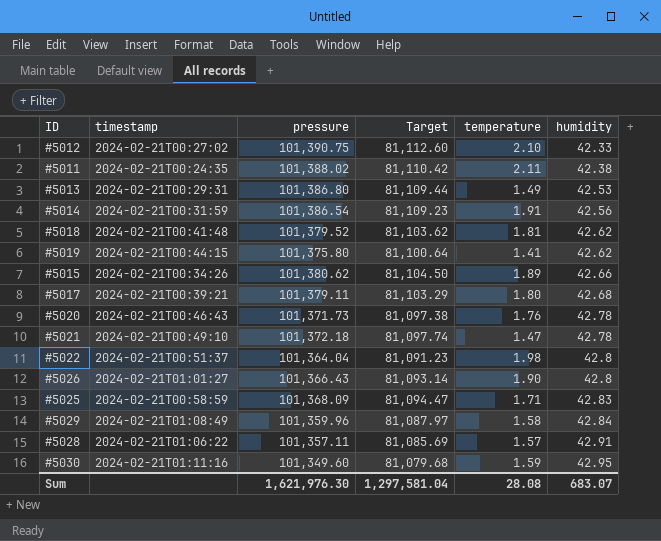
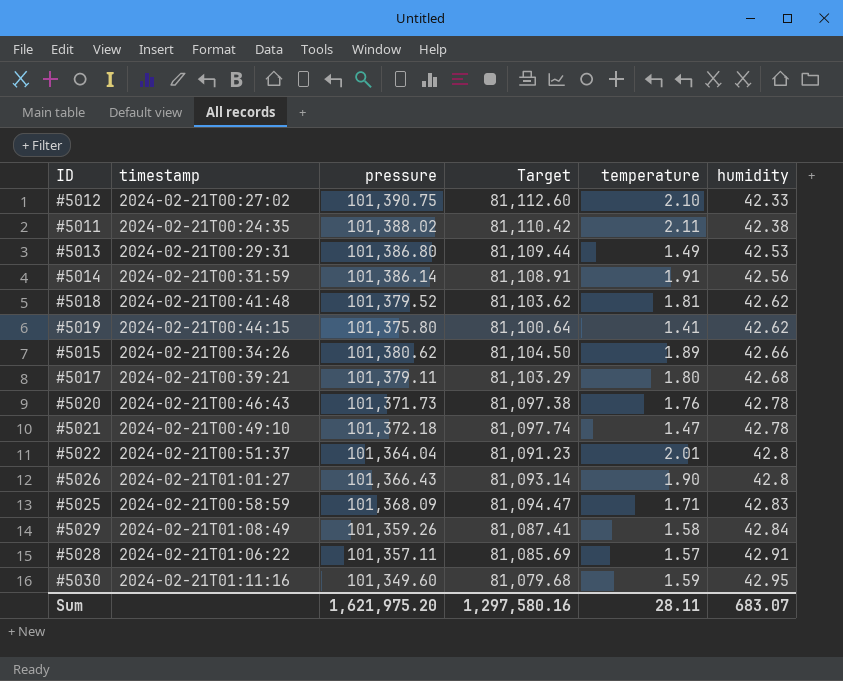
#5014 | pressure: 101,386.54 -> 101,386.14
#5014 | Target: 81,109.23 -> 81,108.91
#5022 | temperature: 1.98 -> 2.01
#5029 | pressure: 101,359.96 -> 101,359.26
#5029 | Target: 81,087.97 -> 81,087.41
Sum | pressure: 1,621,976.30 -> 1,621,975.20
Sum | Target: 1,297,581.04 -> 1,297,580.16
Sum | temperature: 28.08 -> 28.11

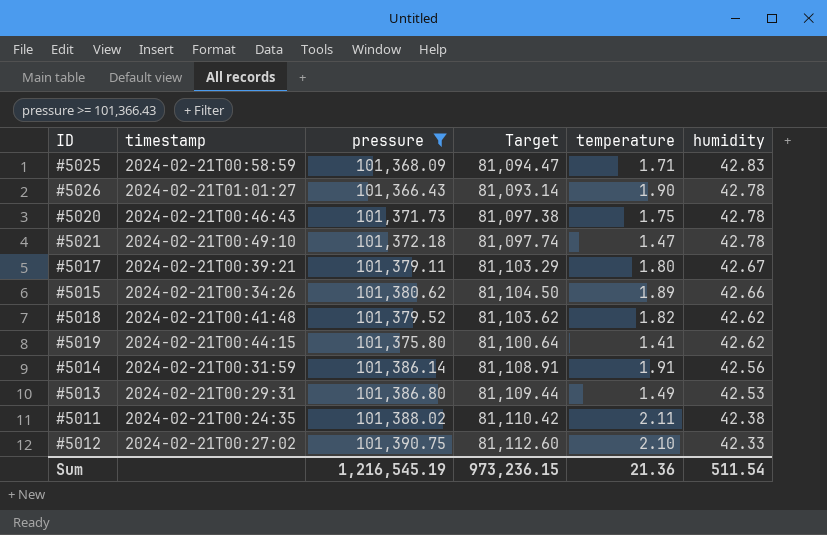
filter: none -> pressure >= 101,366.43
row order: humidity ascending -> humidity descending
#5026 | humidity: 42.8 -> 42.78
#5020 | temperature: 1.76 -> 1.75
#5017 | humidity: 42.68 -> 42.67
#5018 | temperature: 1.81 -> 1.82
Sum | pressure: 1,621,975.20 -> 1,216,545.19
Sum | Target: 1,297,580.16 -> 973,236.15
Sum | temperature: 28.11 -> 21.36
Sum | humidity: 683.07 -> 511.54

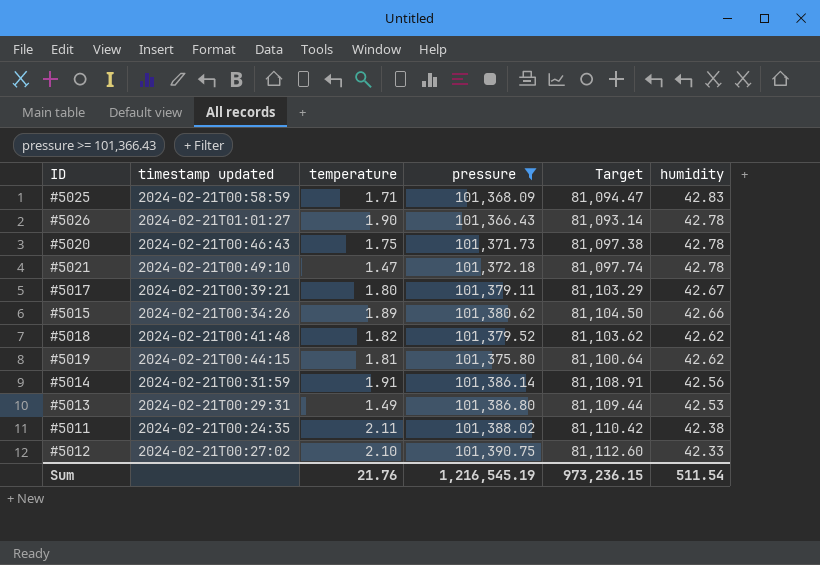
column name: timestamp -> timestamp updated
column temperature | position: 5 -> 3
#5019 | temperature: 1.41 -> 1.81
Sum | temperature: 21.36 -> 21.76

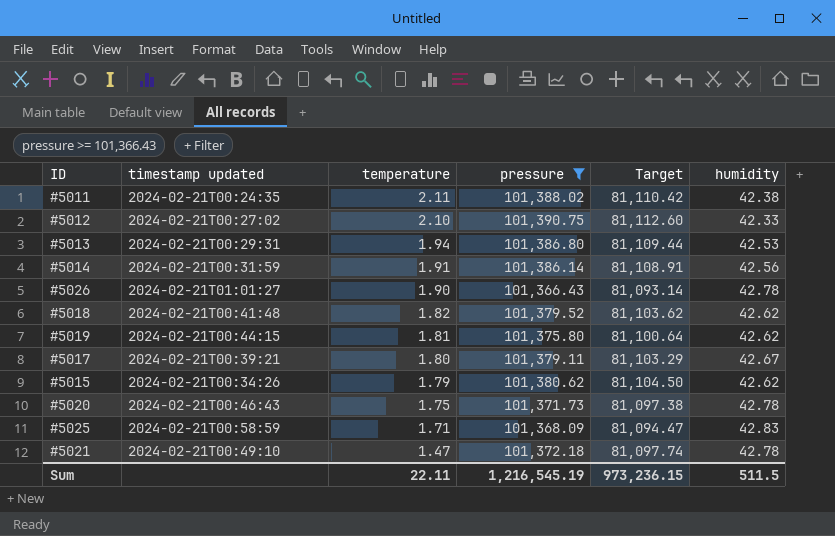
row order: humidity descending -> temperature descending
#5013 | temperature: 1.49 -> 1.94
#5015 | temperature: 1.89 -> 1.79
#5015 | humidity: 42.66 -> 42.62
Sum | temperature: 21.76 -> 22.11
Sum | humidity: 511.54 -> 511.5

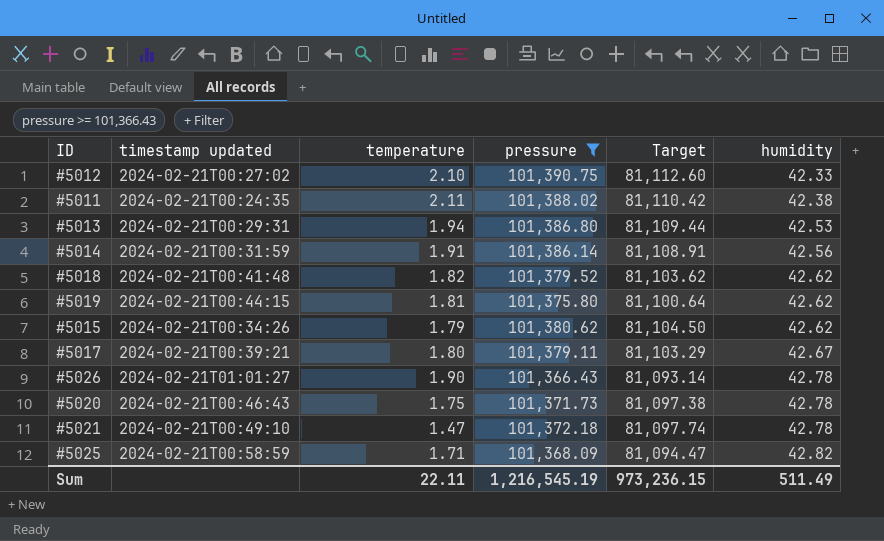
row order: temperature descending -> humidity ascending
#5025 | humidity: 42.83 -> 42.82
Sum | humidity: 511.5 -> 511.49

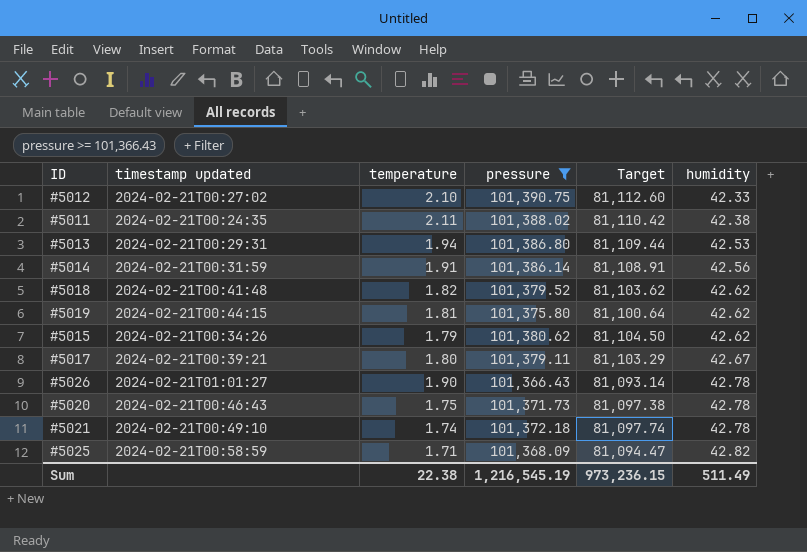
#5021 | temperature: 1.47 -> 1.74
Sum | temperature: 22.11 -> 22.38

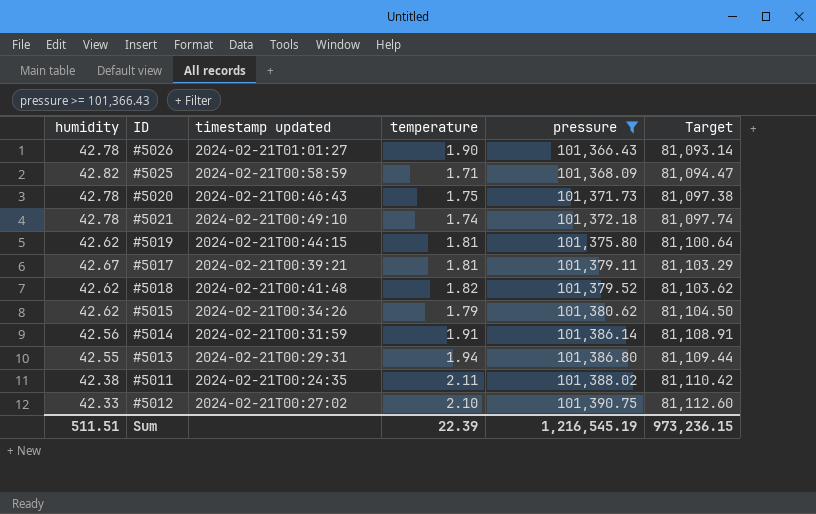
row order: humidity ascending -> pressure ascending
column humidity | position: 6 -> 1
#5017 | temperature: 1.80 -> 1.81
#5013 | humidity: 42.53 -> 42.55
Sum | humidity: 511.49 -> 511.51
Sum | temperature: 22.38 -> 22.39

